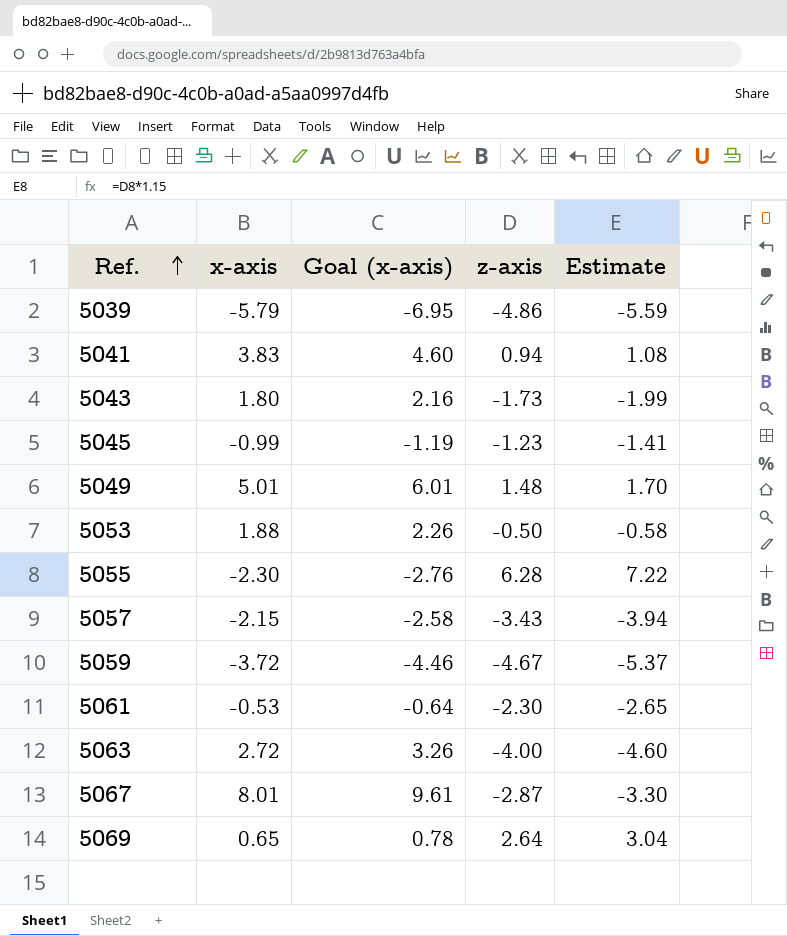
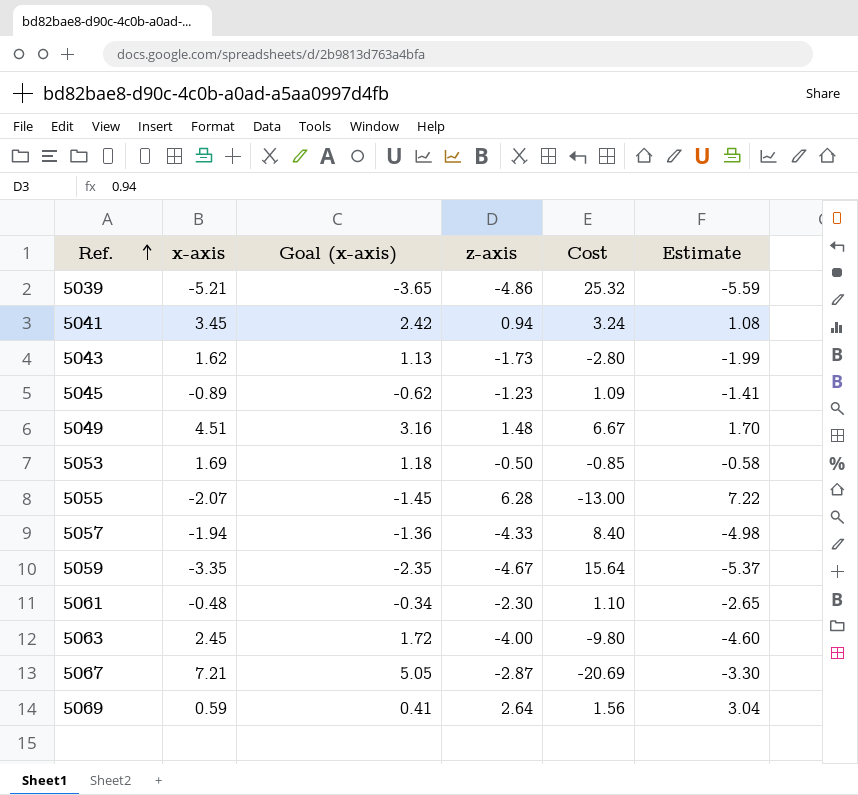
column Goal (x-axis) | formula: [x-axis] * 1.2 -> [x-axis] * 0.7
column Cost | formula: none -> [x-axis] * [z-axis]
5039 | x-axis: -5.79 -> -5.21
5041 | x-axis: 3.83 -> 3.45
5043 | x-axis: 1.80 -> 1.62
5045 | x-axis: -0.99 -> -0.89
5049 | x-axis: 5.01 -> 4.51
5053 | x-axis: 1.88 -> 1.69
5055 | x-axis: -2.30 -> -2.07
5057 | x-axis: -2.15 -> -1.94
5057 | z-axis: -3.43 -> -4.33
5057 | Estimate: -3.94 -> -4.98
5059 | x-axis: -3.72 -> -3.35
5061 | x-axis: -0.53 -> -0.48
5063 | x-axis: 2.72 -> 2.45
5067 | x-axis: 8.01 -> 7.21
5069 | x-axis: 0.65 -> 0.59

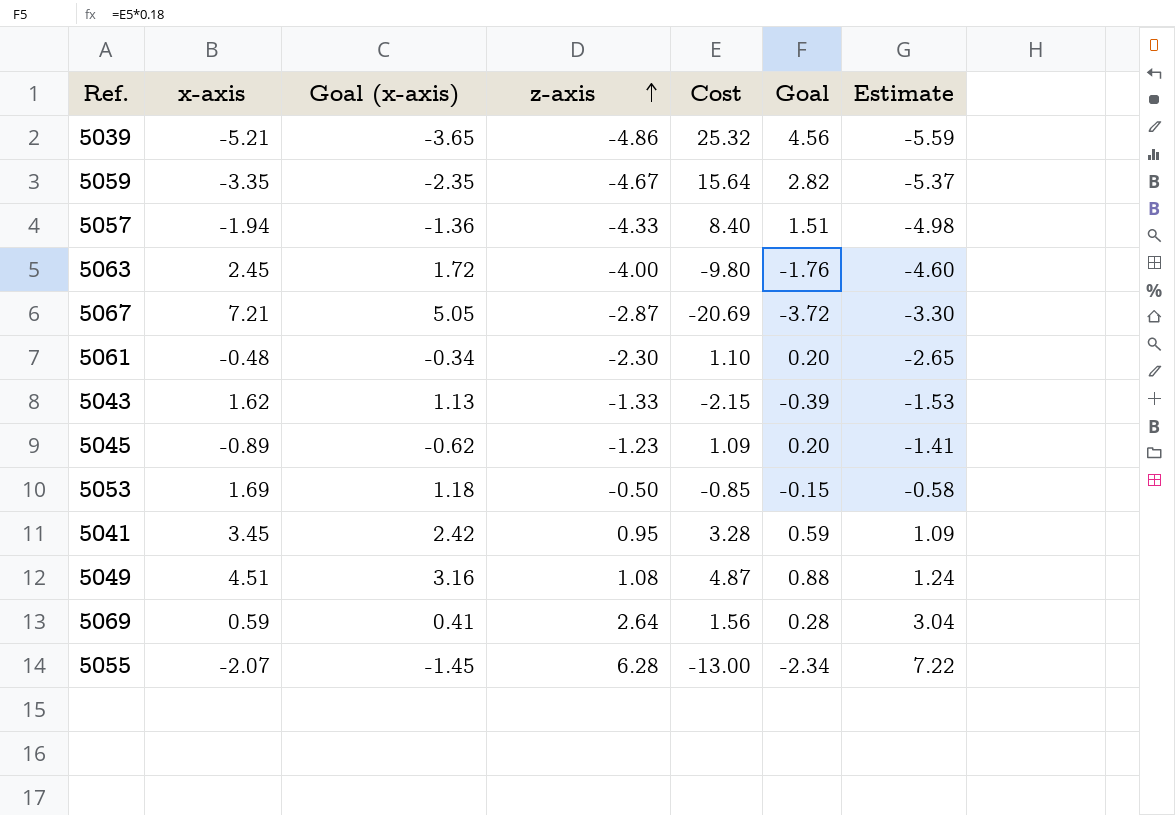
row order: Ref. ascending -> z-axis ascending
column Goal | formula: none -> [Cost] * 0.18
5043 | z-axis: -1.73 -> -1.33
5043 | Cost: -2.80 -> -2.15
5043 | Estimate: -1.99 -> -1.53
5041 | z-axis: 0.94 -> 0.95
5041 | Cost: 3.24 -> 3.28
5041 | Estimate: 1.08 -> 1.09
5049 | z-axis: 1.48 -> 1.08
5049 | Cost: 6.67 -> 4.87
5049 | Estimate: 1.70 -> 1.24

